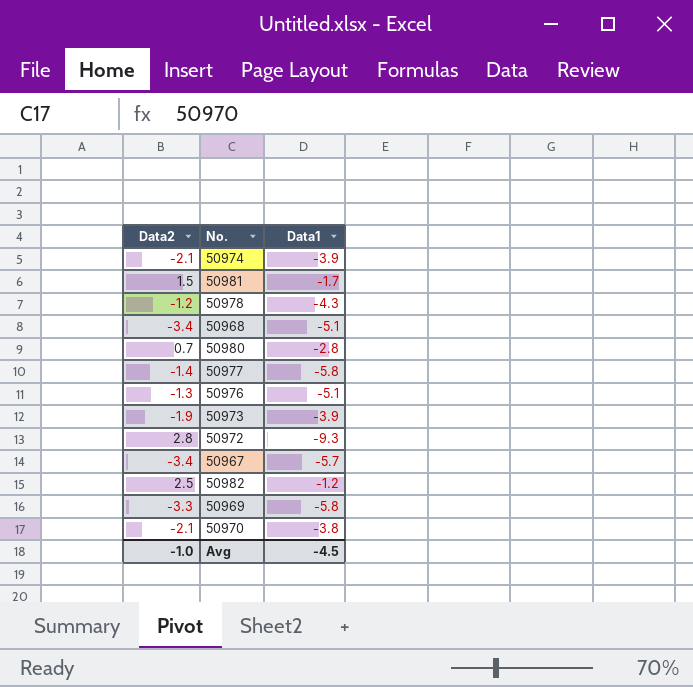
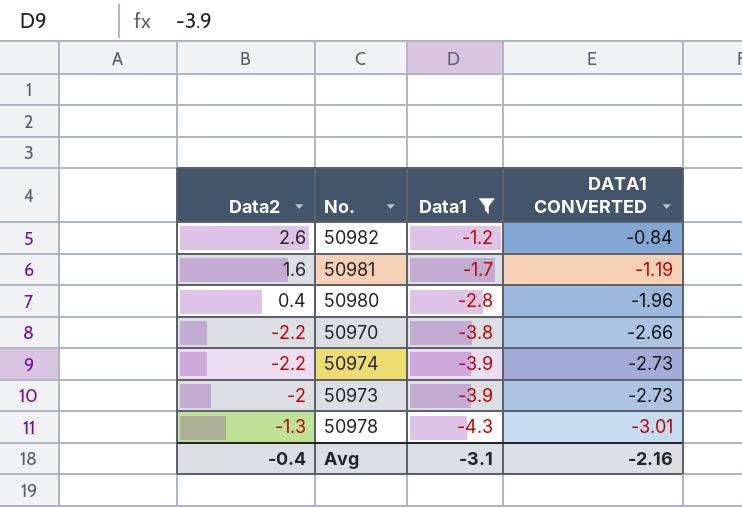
filter: none -> Data1 >= -4.3
row order: none -> Data1 descending
column DATA1 CONVERTED | formula: none -> [Data1] * 0.7
50982 | Data2: 2.5 -> 2.6
50981 | Data2: 1.5 -> 1.6
50980 | Data2: 0.7 -> 0.4
50970 | Data2: -2.1 -> -2.2
50974 | Data2: -2.1 -> -2.2
50973 | Data2: -1.9 -> -2
50978 | Data2: -1.2 -> -1.3
Avg | Data2: -1.0 -> -0.4
Avg | Data1: -4.5 -> -3.1

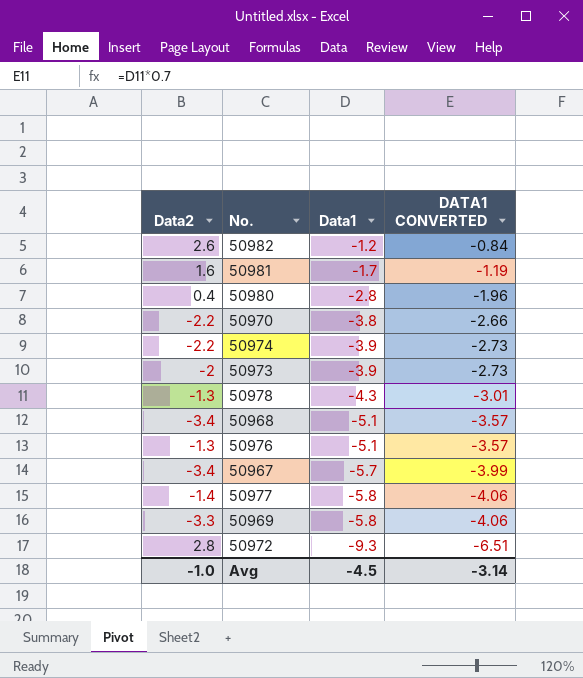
filter: Data1 >= -4.3 -> none
Avg | Data2: -0.4 -> -1.0
Avg | Data1: -3.1 -> -4.5
Avg | DATA1 CONVERTED: -2.16 -> -3.14

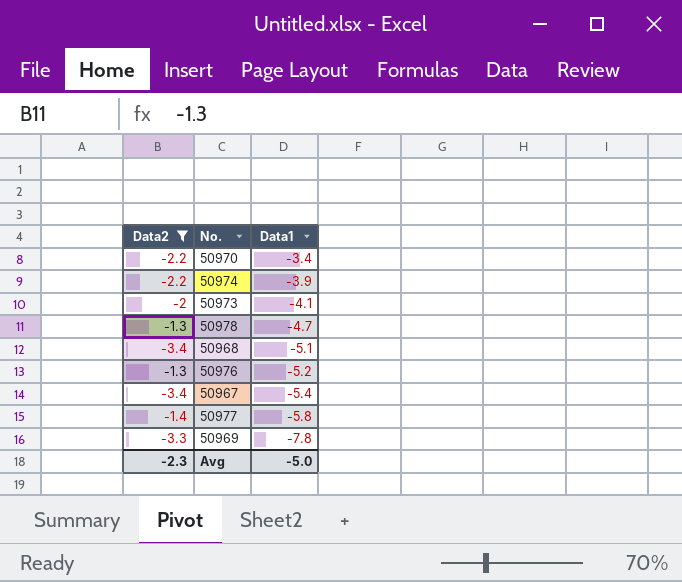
filter: none -> Data2 <= -1.3
column DATA1 CONVERTED | formula: [Data1] * 0.7 -> none
50970 | Data1: -3.8 -> -3.4
50973 | Data1: -3.9 -> -4.1
50978 | Data1: -4.3 -> -4.7
50976 | Data1: -5.1 -> -5.2
50967 | Data1: -5.7 -> -5.4
50969 | Data1: -5.8 -> -7.8
Avg | Data2: -1.0 -> -2.3
Avg | Data1: -4.5 -> -5.0

